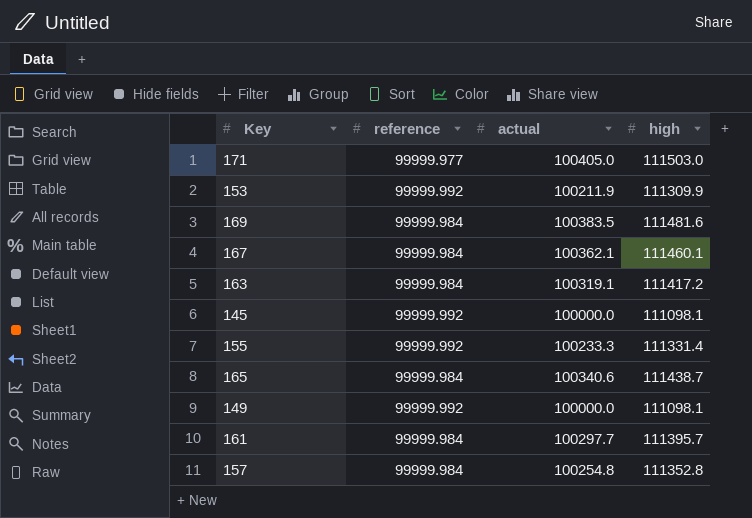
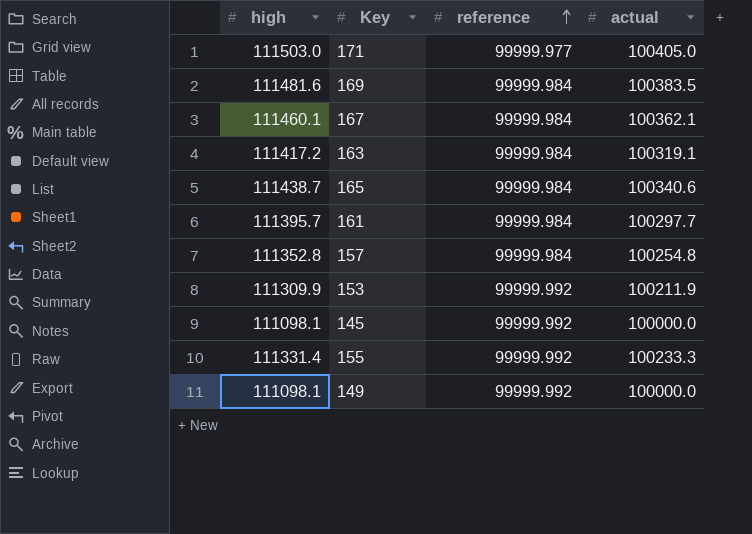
row order: none -> reference ascending
column high | position: 4 -> 1

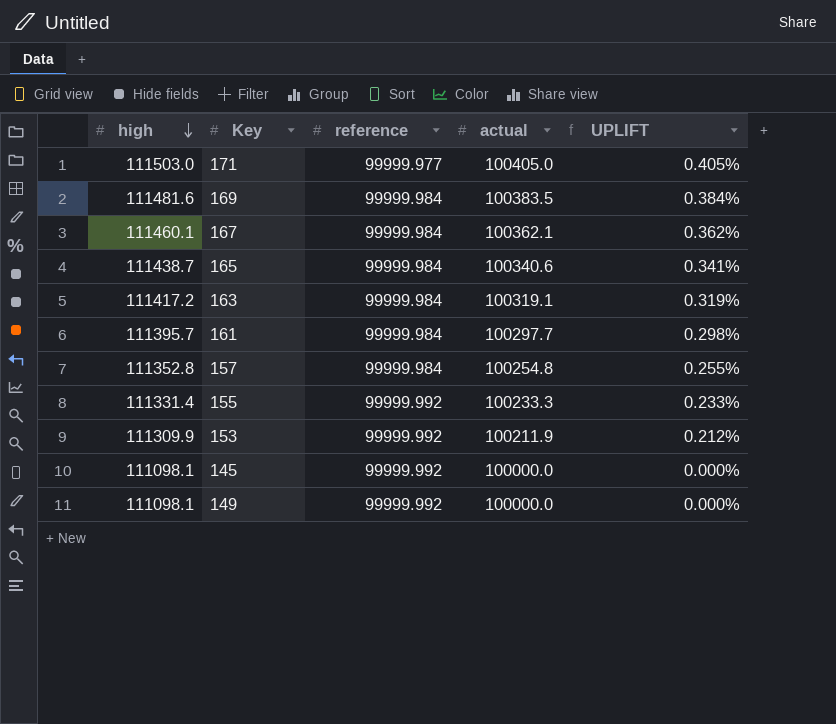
row order: reference ascending -> high descending
column UPLIFT | formula: none -> ([actual] - [reference]) / [reference]

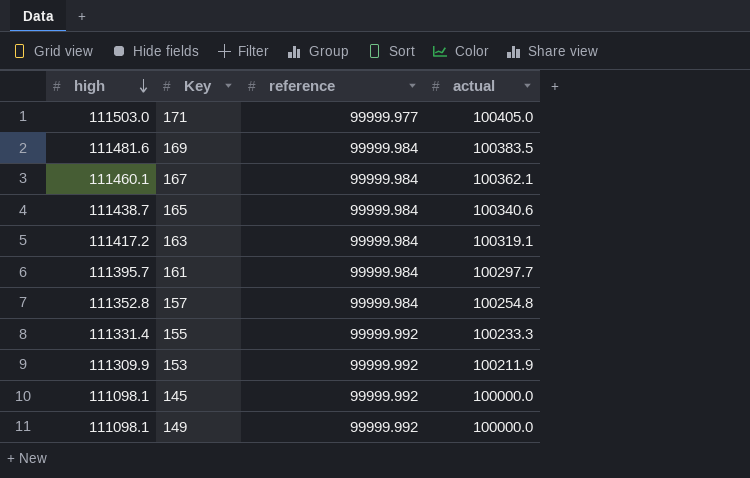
column UPLIFT | formula: ([actual] - [reference]) / [reference] -> none

